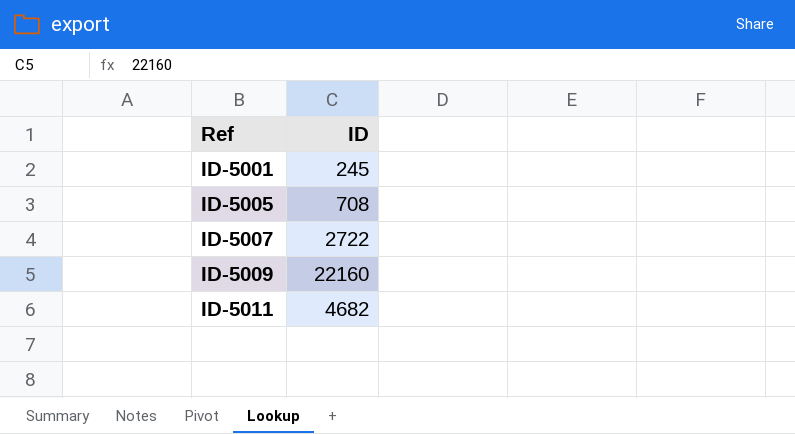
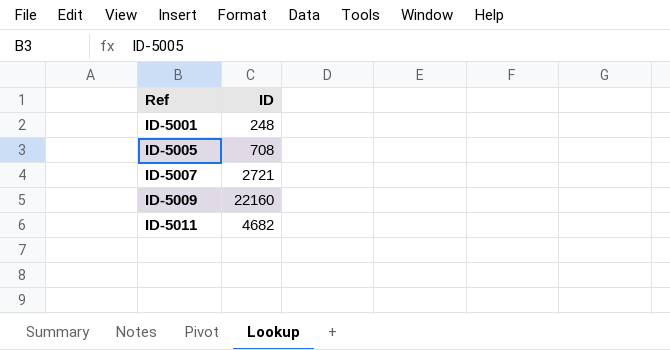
ID-5001 | ID: 245 -> 248
ID-5007 | ID: 2722 -> 2721

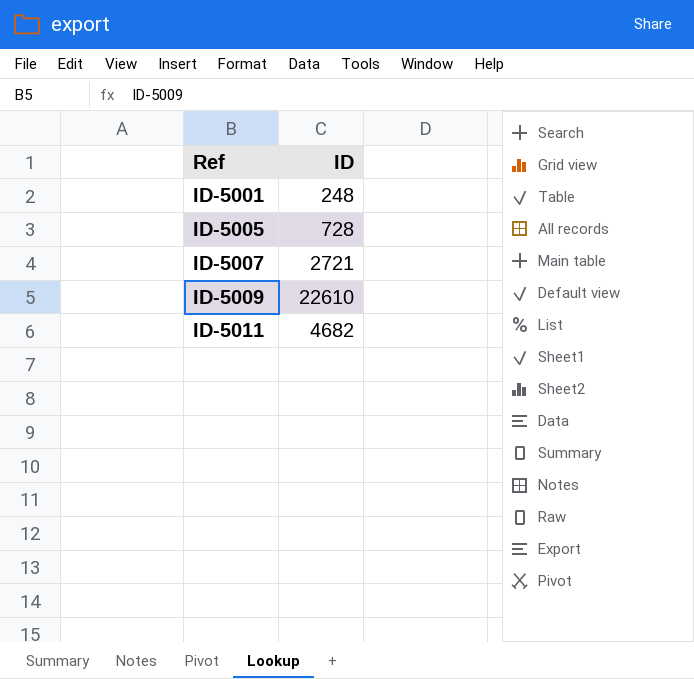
ID-5005 | ID: 708 -> 728
ID-5009 | ID: 22160 -> 22610

